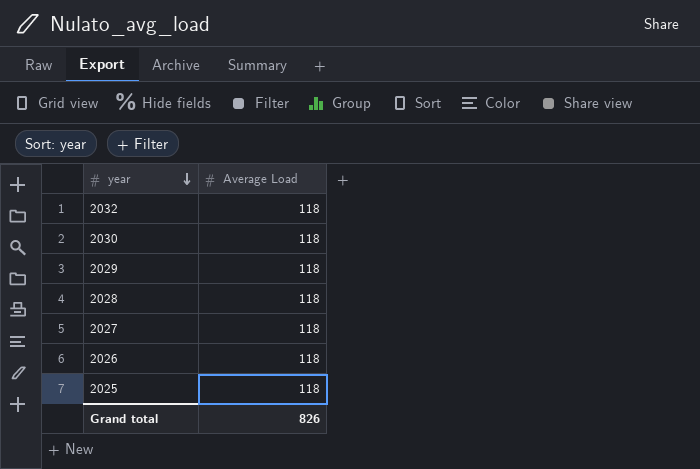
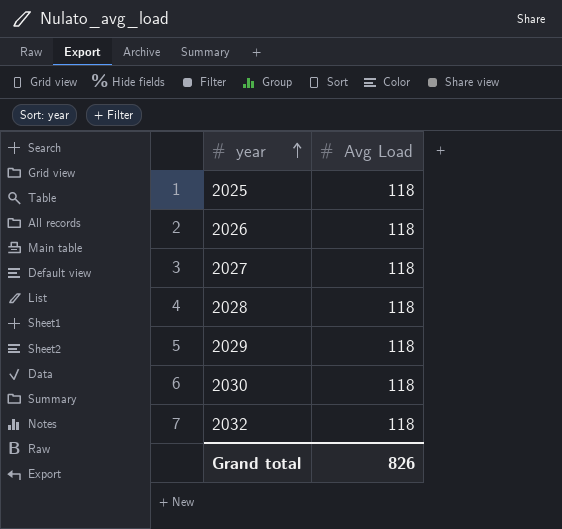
row order: year descending -> year ascending
column name: Average Load -> Avg Load

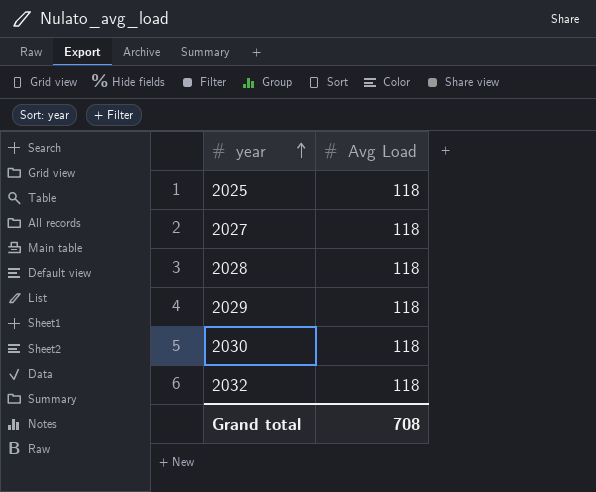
row 2026: 118 -> none
Grand total | Avg Load: 826 -> 708

